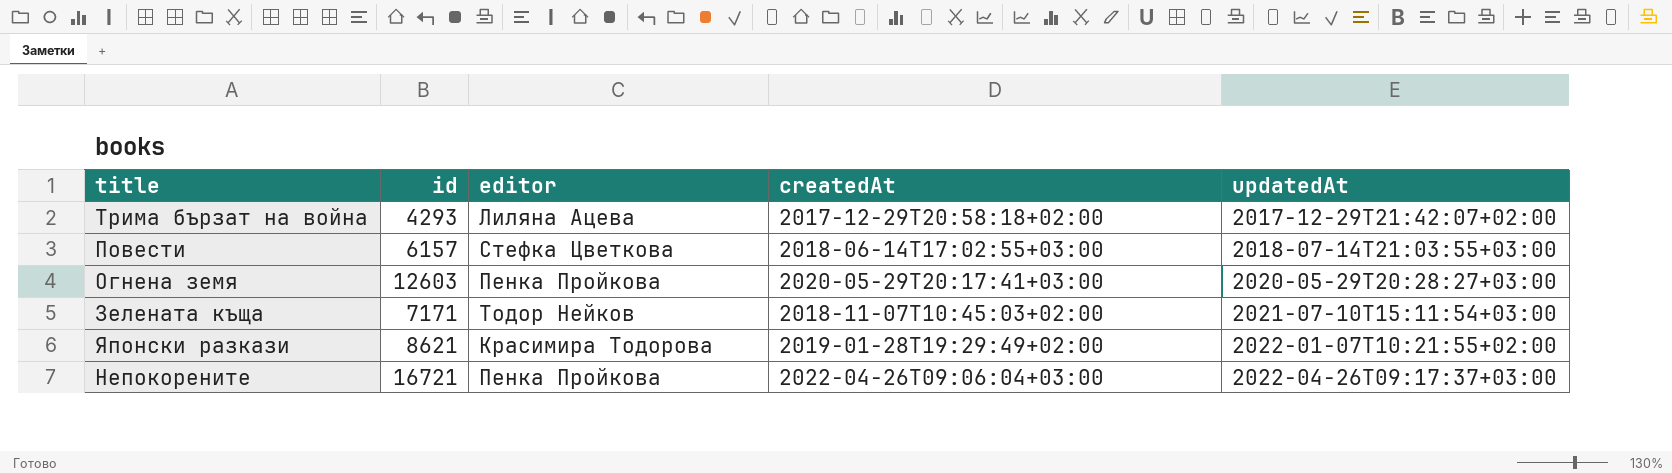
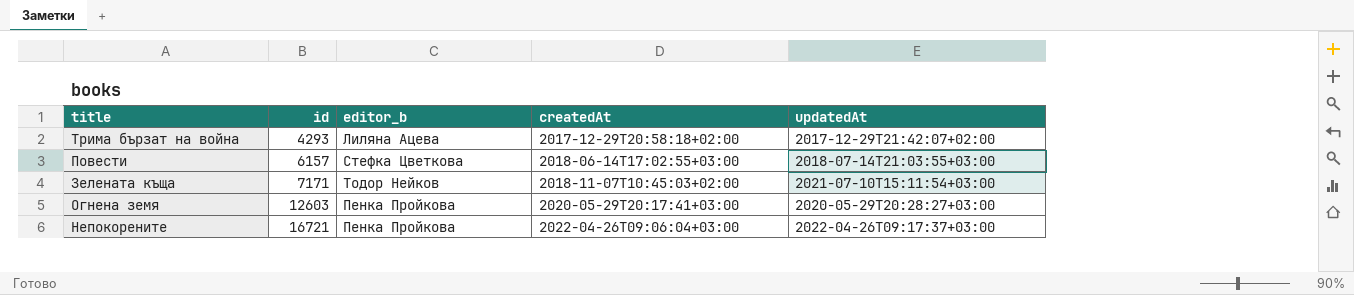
row order: updatedAt ascending -> id ascending
column name: editor -> editor_b
row Японски разкази: 8621 | Красимира Тодорова | 2019-01-28T19:29:49+02:00 | 2022-01-07T10:21:55+02:00 -> none

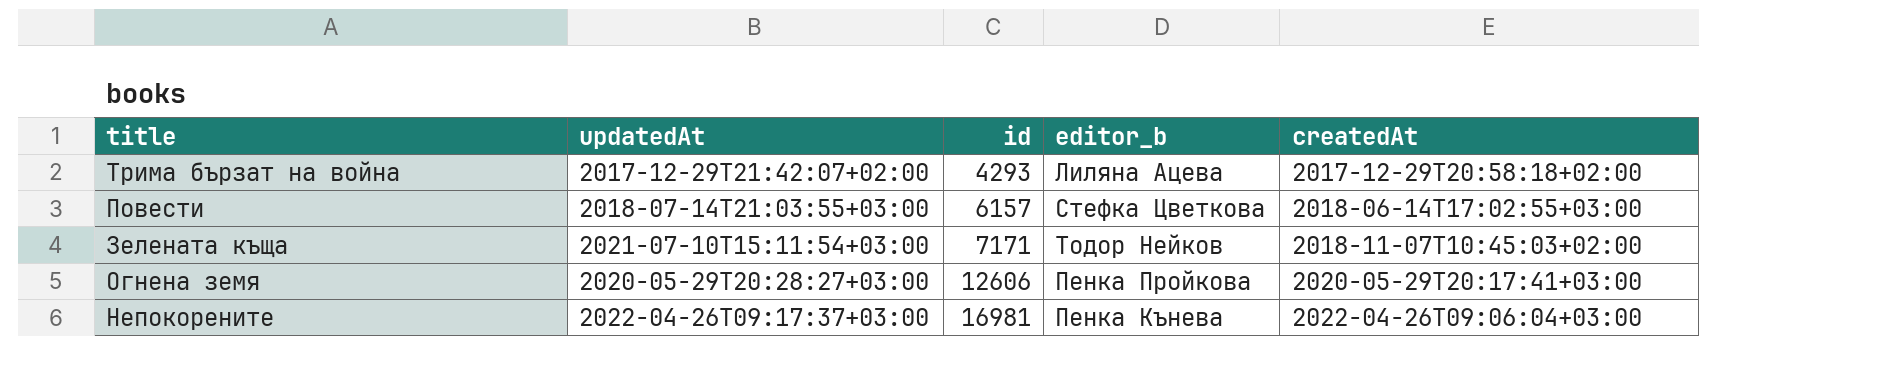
column updatedAt | position: 5 -> 2
Огнена земя | id: 12603 -> 12606
Непокорените | id: 16721 -> 16981
Непокорените | editor_b: Пенка Пройкова -> Пенка Кънева

